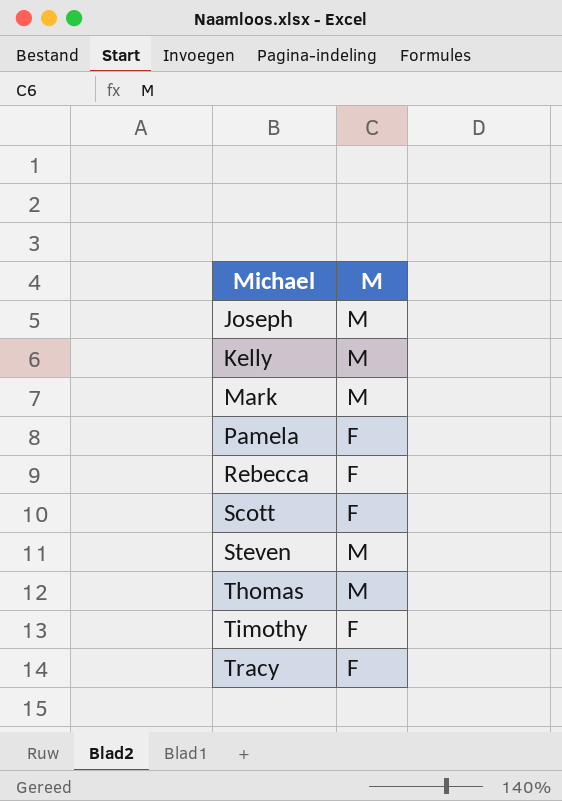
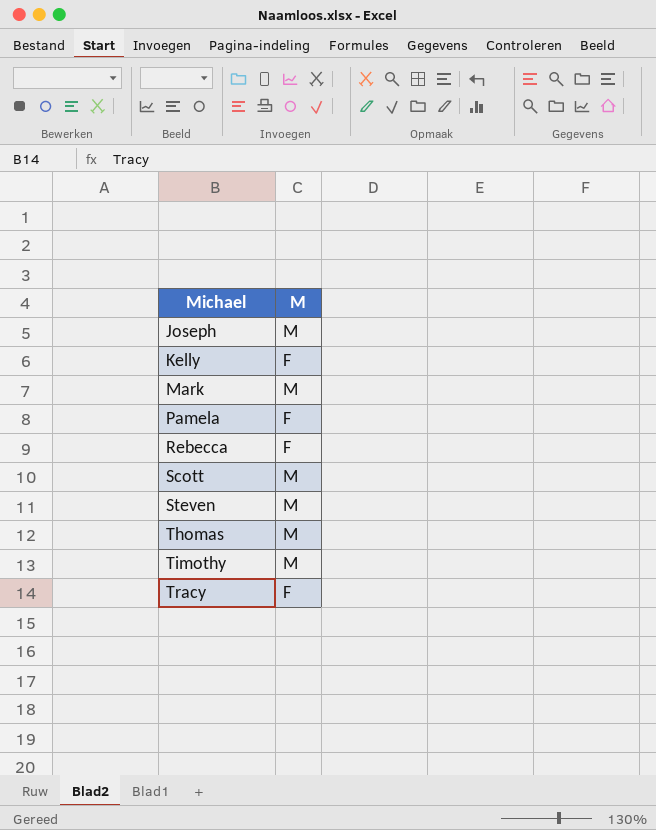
Kelly | M: M -> F
Scott | M: F -> M
Timothy | M: F -> M

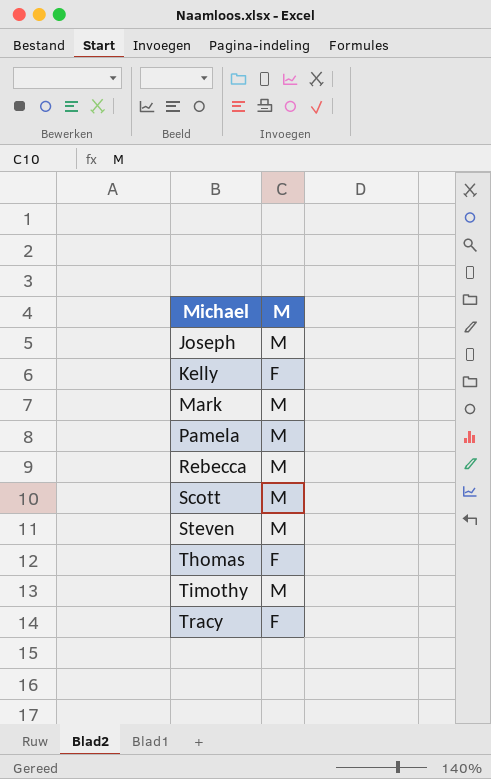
Pamela | M: F -> M
Rebecca | M: F -> M
Thomas | M: M -> F

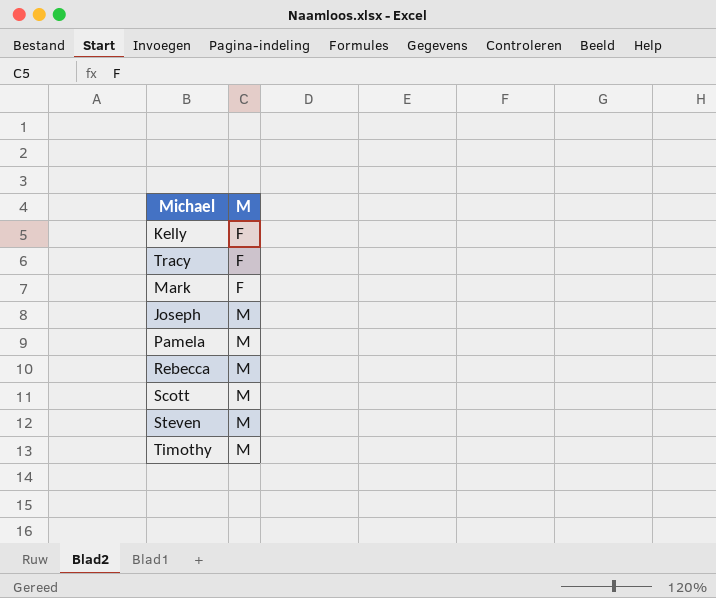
row order: Michael ascending -> M ascending
row Thomas: F -> none
Mark | M: M -> F

